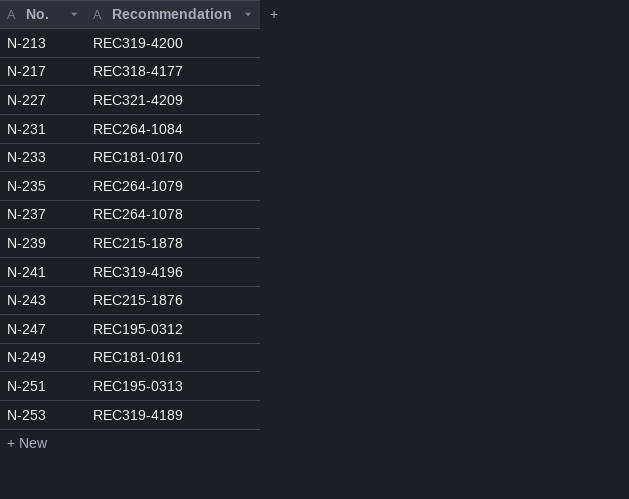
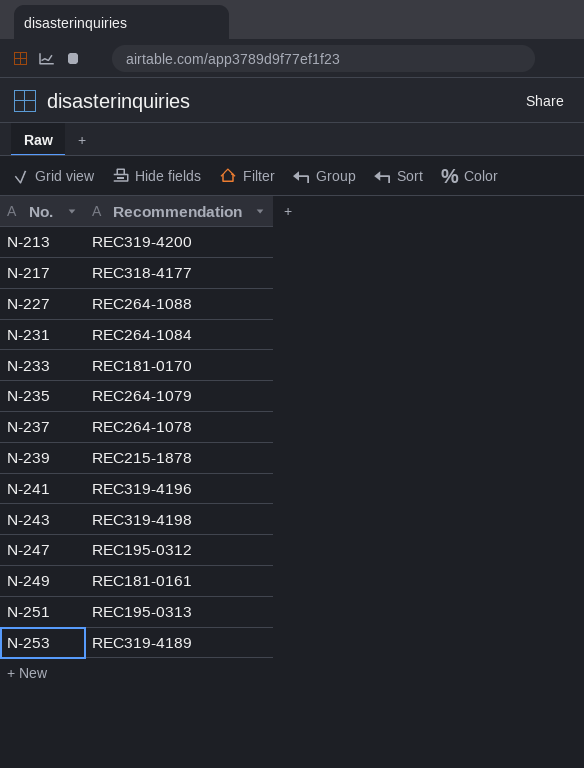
N-227 | Recommendation: REC321-4209 -> REC264-1088
N-243 | Recommendation: REC215-1876 -> REC319-4198

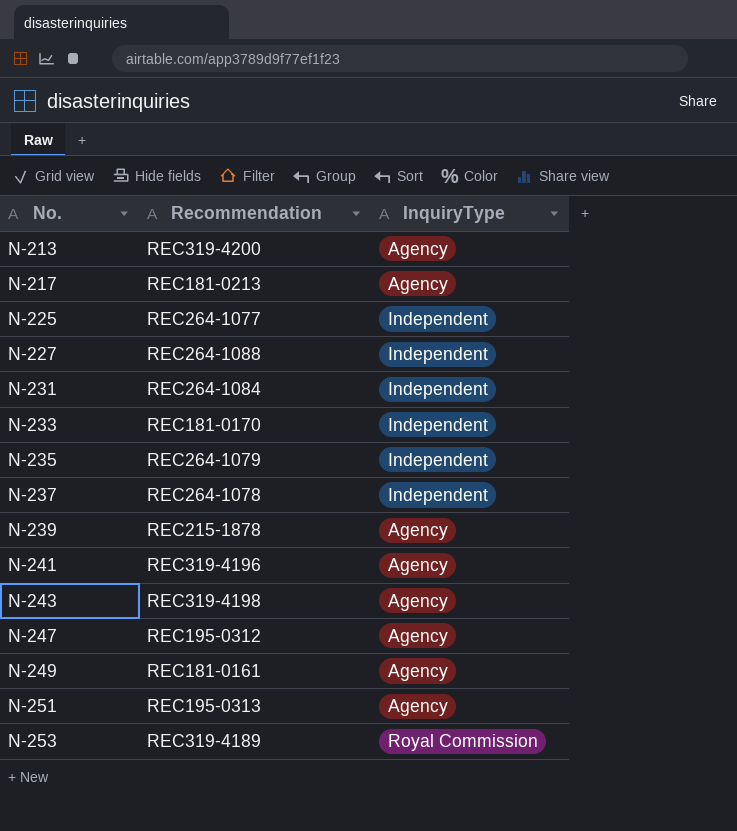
column InquiryType | position: none -> 3
N-217 | Recommendation: REC318-4177 -> REC181-0213
row N-225: none -> REC264-1077 | Independent

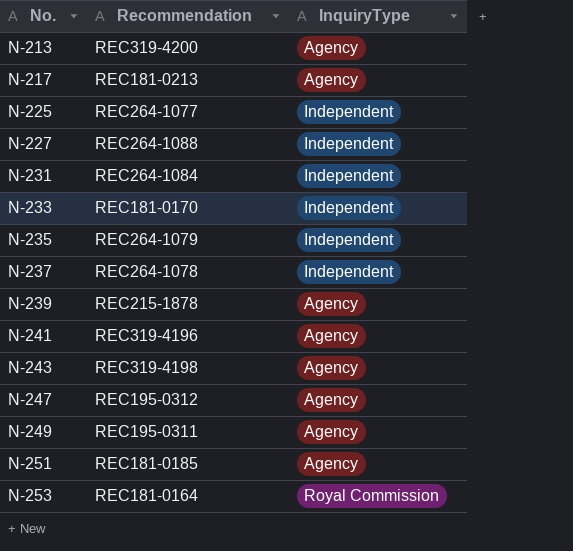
N-249 | Recommendation: REC181-0161 -> REC195-0311
N-251 | Recommendation: REC195-0313 -> REC181-0185
N-253 | Recommendation: REC319-4189 -> REC181-0164

